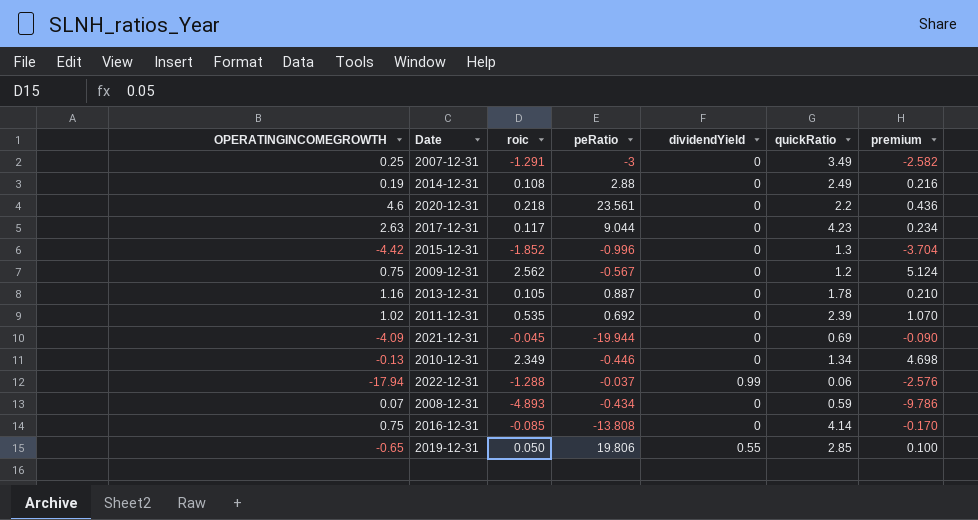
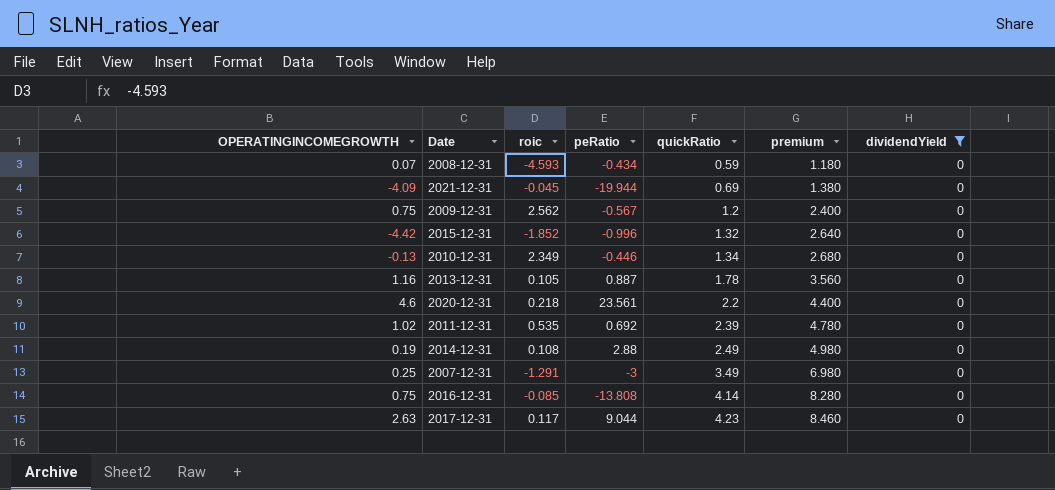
filter: none -> dividendYield = 0
row order: none -> quickRatio ascending
column premium | formula: [roic] * 2 -> [quickRatio] * 2
column dividendYield | position: 5 -> 7
2008-12-31 | roic: -4.893 -> -4.593
2015-12-31 | quickRatio: 1.3 -> 1.32

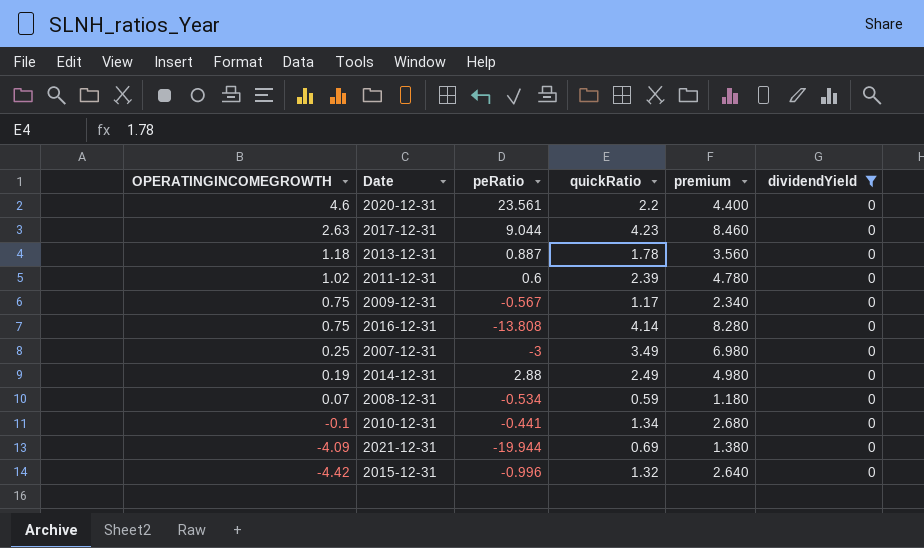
row order: quickRatio ascending -> OPERATINGINCOMEGROWTH descending
column roic | position: 3 -> none
2013-12-31 | OPERATINGINCOMEGROWTH: 1.16 -> 1.18
2011-12-31 | peRatio: 0.692 -> 0.6
2009-12-31 | quickRatio: 1.2 -> 1.17
2009-12-31 | premium: 2.400 -> 2.340
2008-12-31 | peRatio: -0.434 -> -0.534
2010-12-31 | OPERATINGINCOMEGROWTH: -0.13 -> -0.1
2010-12-31 | peRatio: -0.446 -> -0.441

